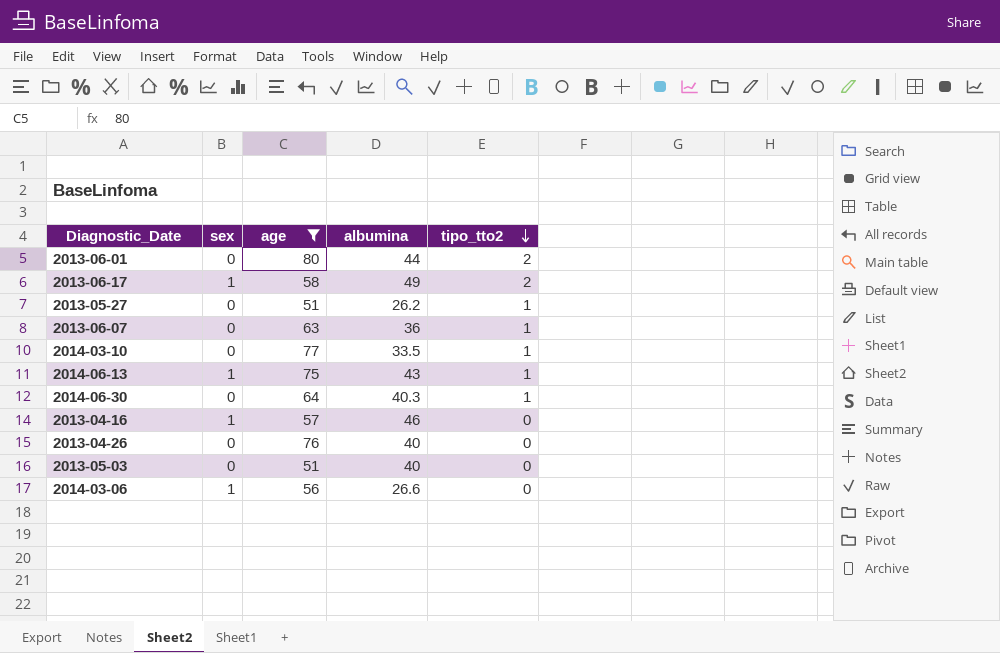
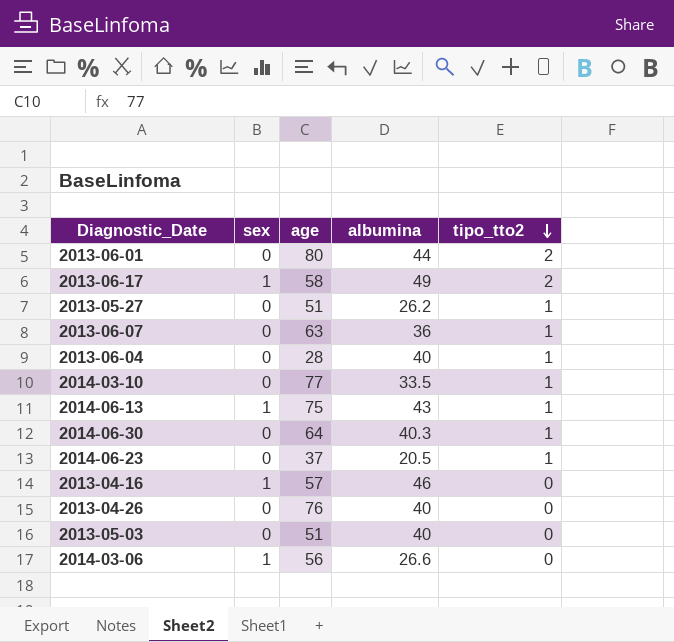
filter: age >= 51 -> none

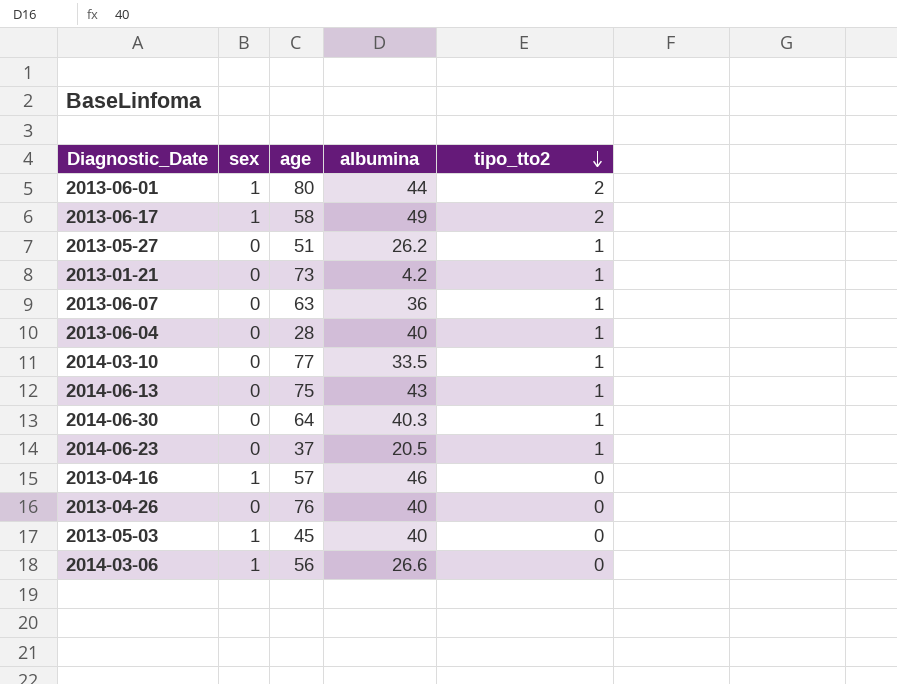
2013-06-01 | sex: 0 -> 1
row 2013-01-21: none -> 0 | 73 | 4.2 | 1
2014-06-13 | sex: 1 -> 0
2013-05-03 | sex: 0 -> 1
2013-05-03 | age: 51 -> 45

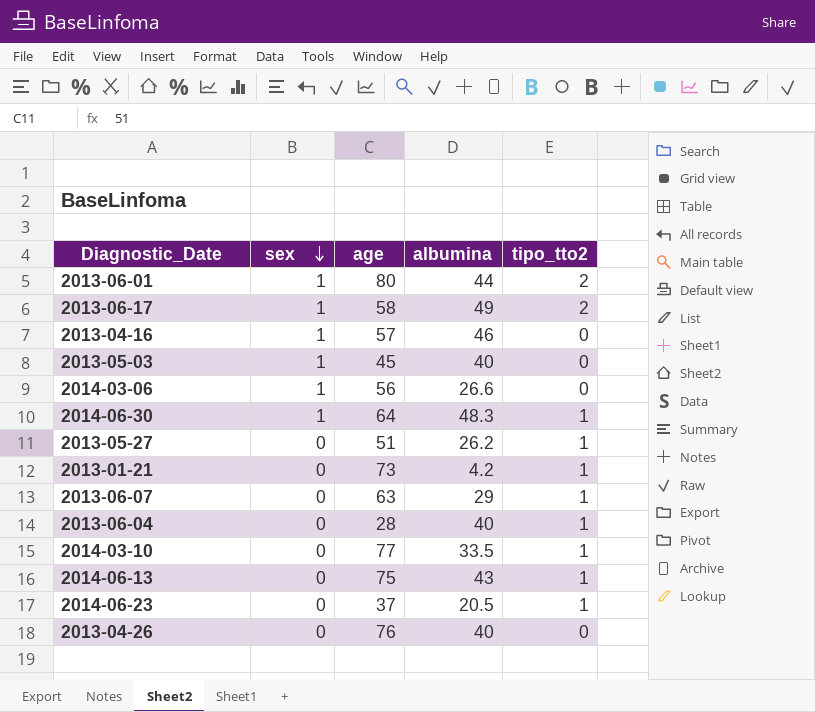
row order: tipo_tto2 descending -> sex descending
2014-06-30 | sex: 0 -> 1
2014-06-30 | albumina: 40.3 -> 48.3
2013-06-07 | albumina: 36 -> 29

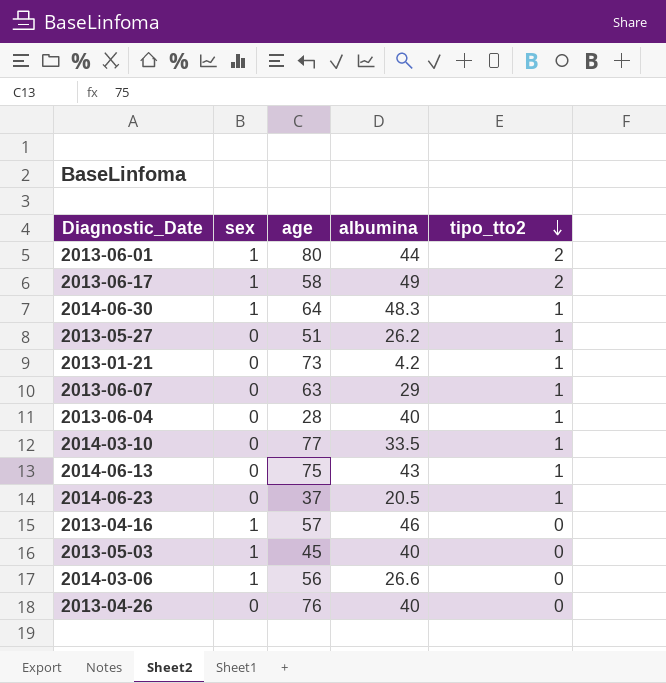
row order: sex descending -> tipo_tto2 descending

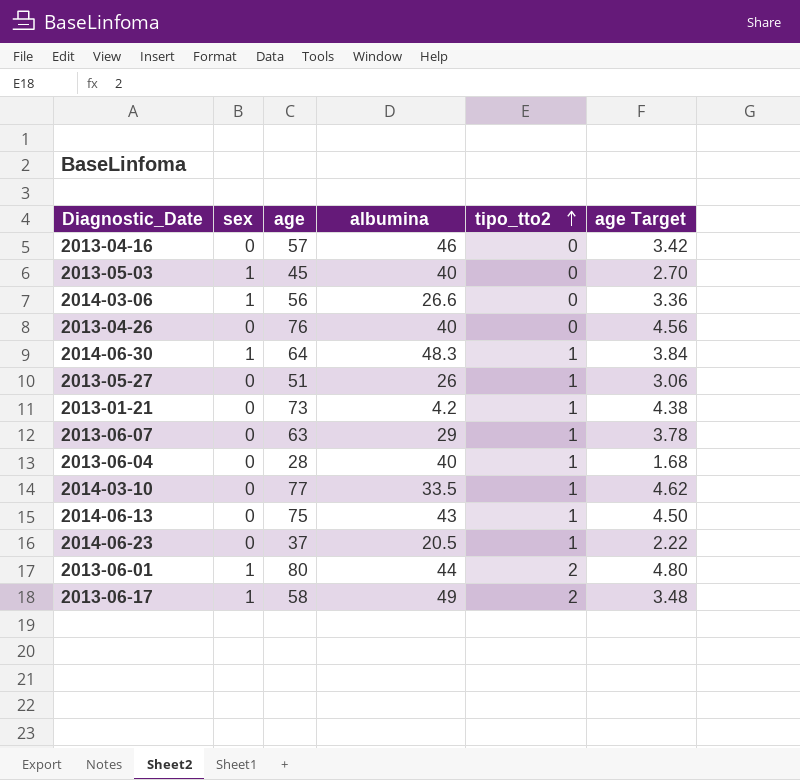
row order: tipo_tto2 descending -> tipo_tto2 ascending
column age Target | formula: none -> [age] * 0.06
2013-04-16 | sex: 1 -> 0
2013-05-27 | albumina: 26.2 -> 26

